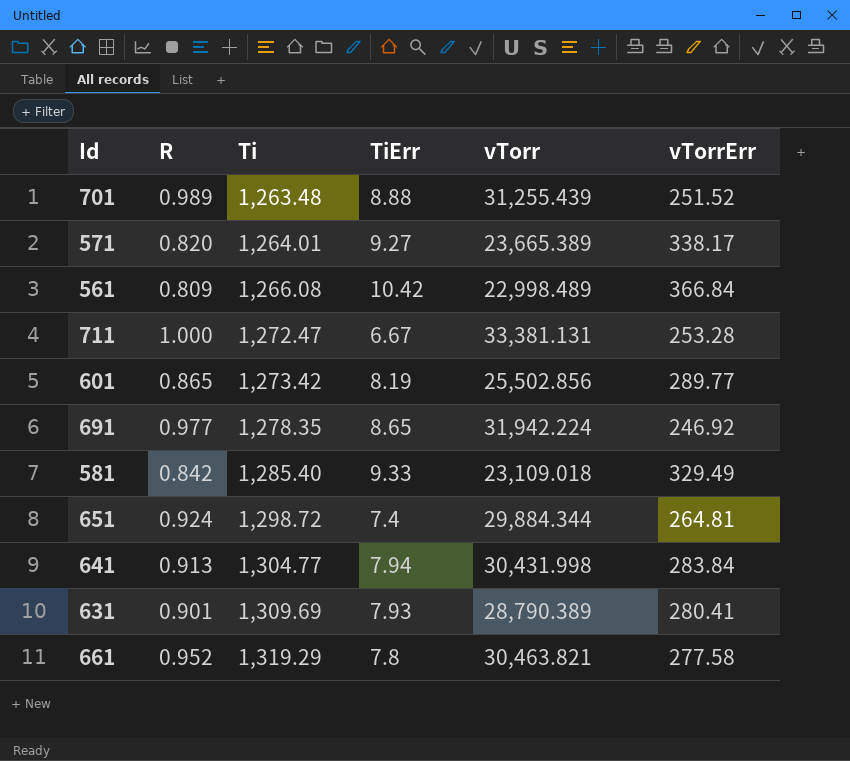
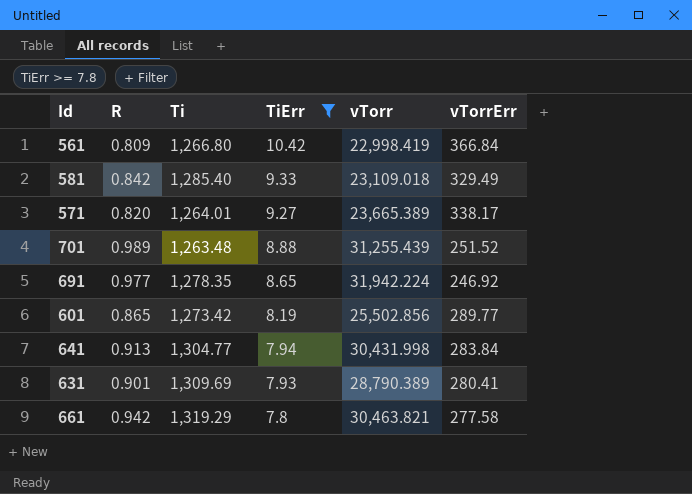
filter: none -> TiErr >= 7.8
row order: Ti ascending -> TiErr descending
561 | Ti: 1,266.08 -> 1,266.80
561 | vTorr: 22,998.489 -> 22,998.419
661 | R: 0.952 -> 0.942

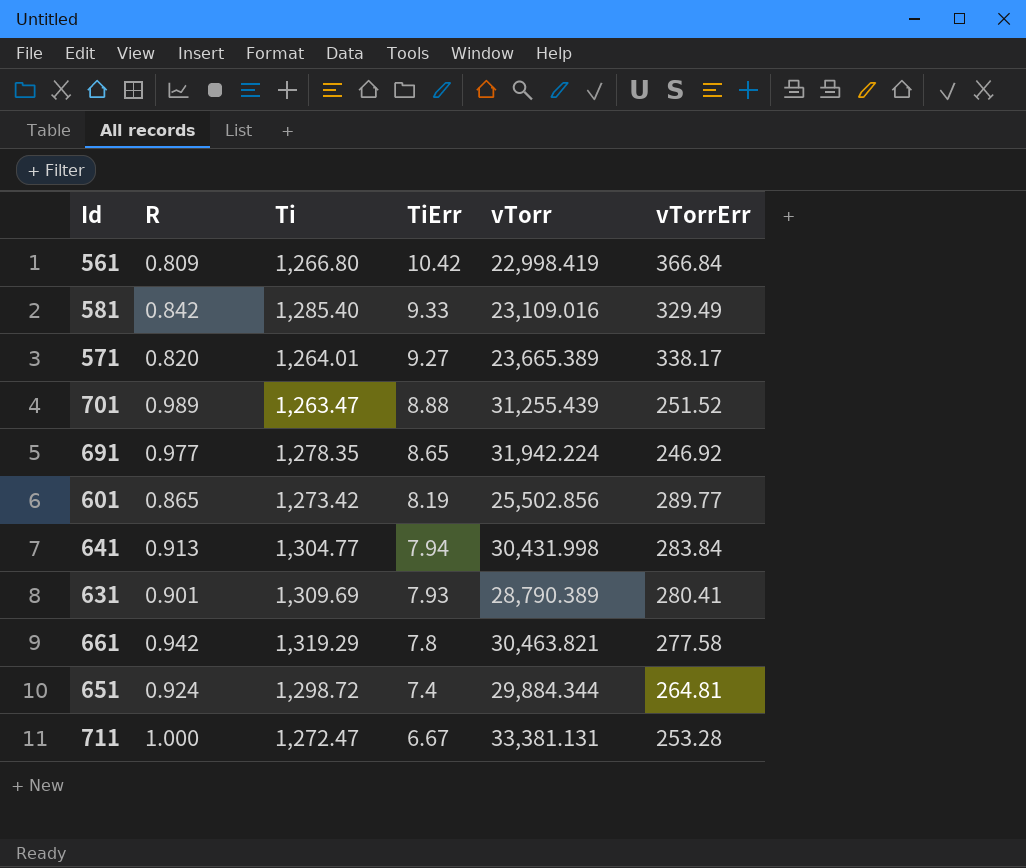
filter: TiErr >= 7.8 -> none
581 | vTorr: 23,109.018 -> 23,109.016
701 | Ti: 1,263.48 -> 1,263.47

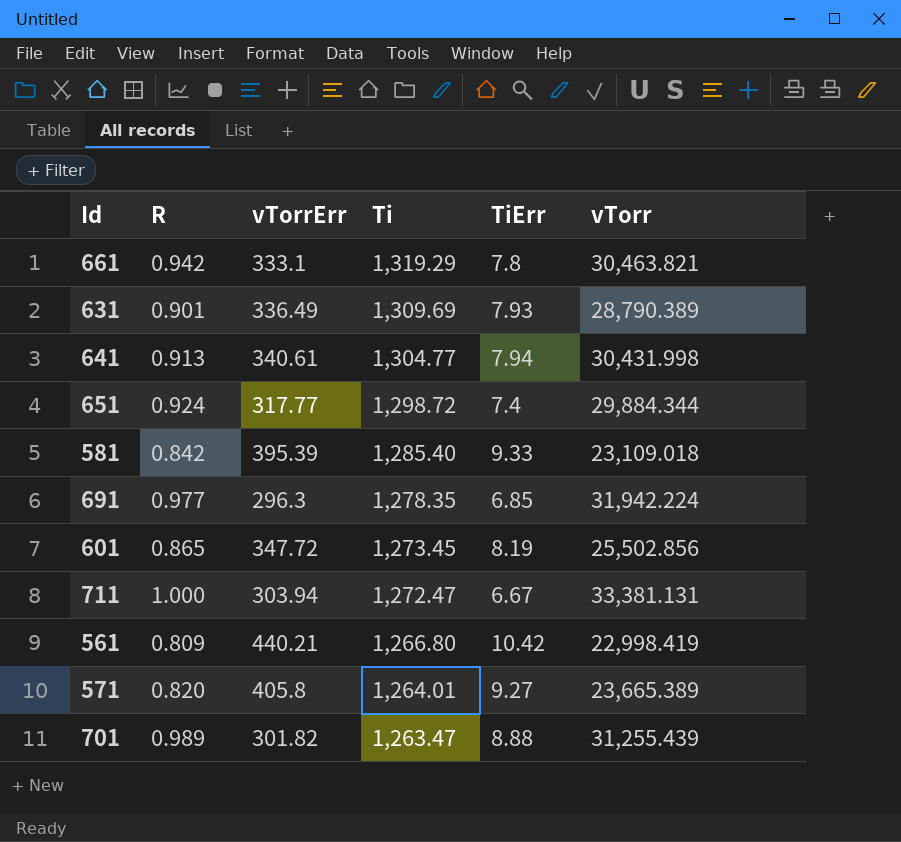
row order: TiErr descending -> Ti descending
column vTorrErr | position: 6 -> 3
661 | vTorrErr: 277.58 -> 333.1
631 | vTorrErr: 280.41 -> 336.49
641 | vTorrErr: 283.84 -> 340.61
651 | vTorrErr: 264.81 -> 317.77
581 | vTorrErr: 329.49 -> 395.39
581 | vTorr: 23,109.016 -> 23,109.018
691 | vTorrErr: 246.92 -> 296.3
691 | TiErr: 8.65 -> 6.85
601 | vTorrErr: 289.77 -> 347.72
601 | Ti: 1,273.42 -> 1,273.45
711 | vTorrErr: 253.28 -> 303.94
561 | vTorrErr: 366.84 -> 440.21
571 | vTorrErr: 338.17 -> 405.8
701 | vTorrErr: 251.52 -> 301.82

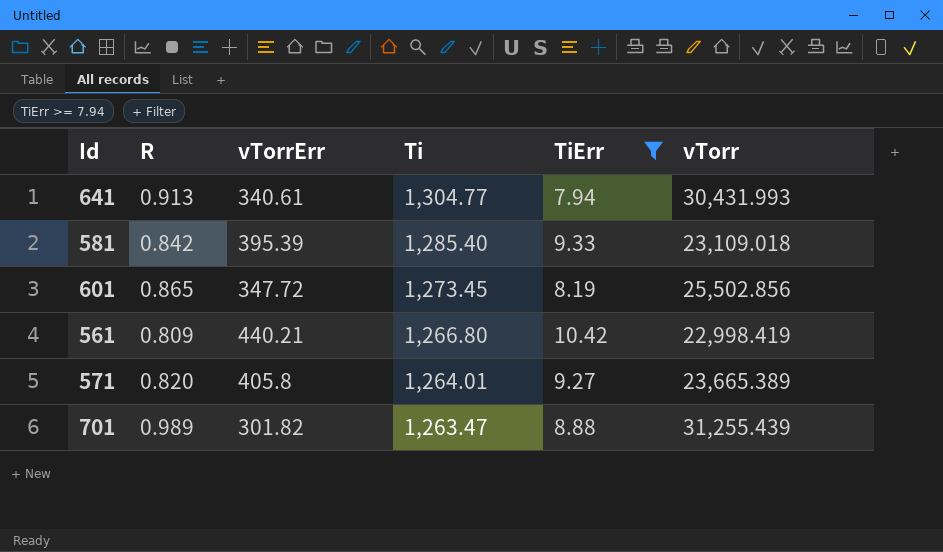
filter: none -> TiErr >= 7.94
641 | vTorr: 30,431.998 -> 30,431.993

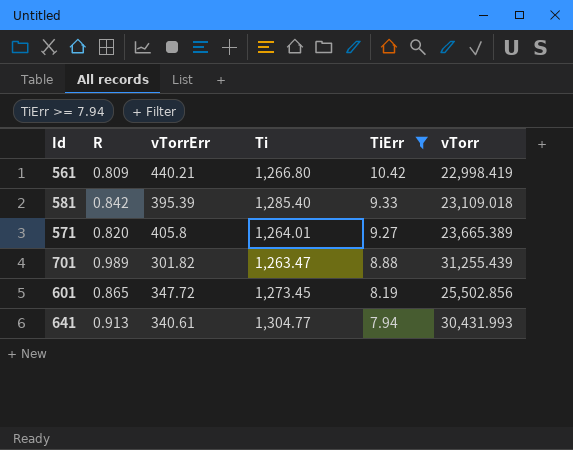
row order: Ti descending -> TiErr descending

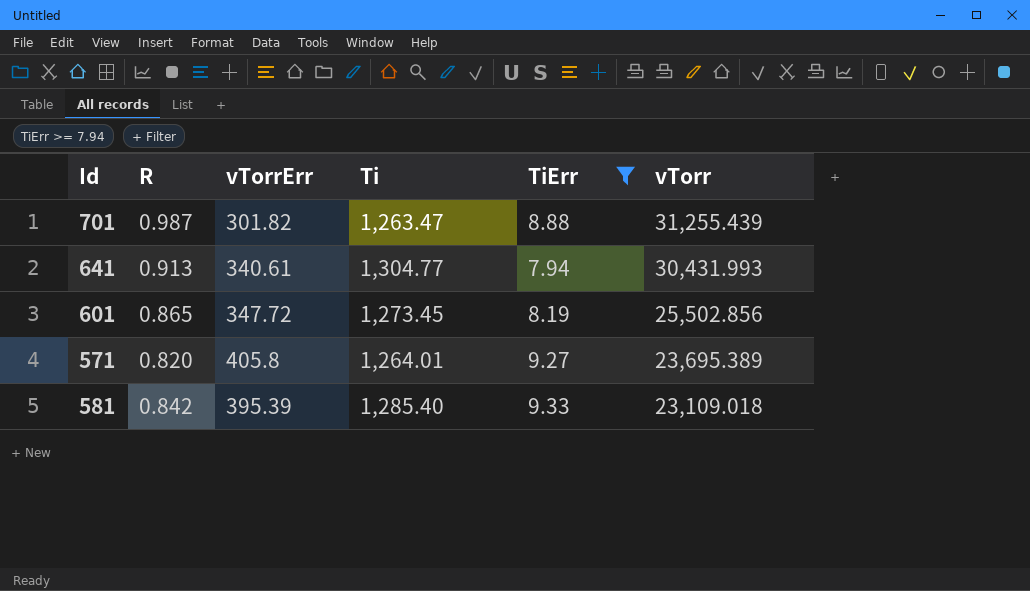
row order: TiErr descending -> vTorr descending
row 561: 0.809 | 440.21 | 1,266.80 | 10.42 | 22,998.419 -> none
701 | R: 0.989 -> 0.987
571 | vTorr: 23,665.389 -> 23,695.389

